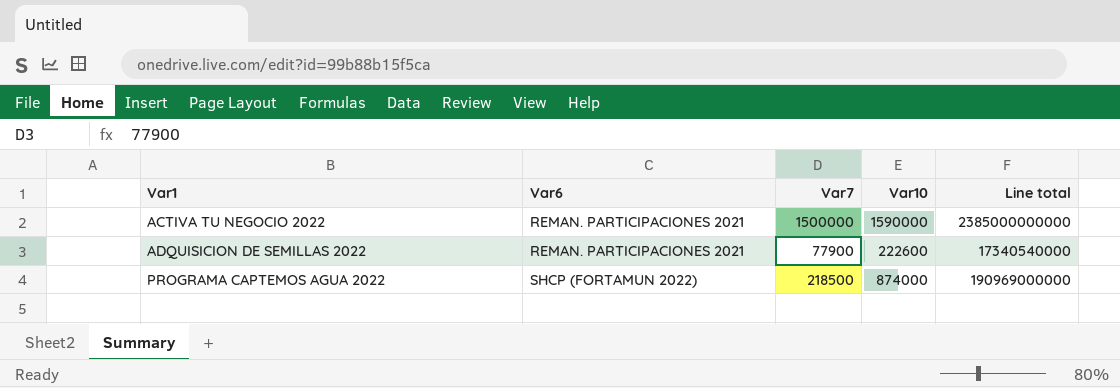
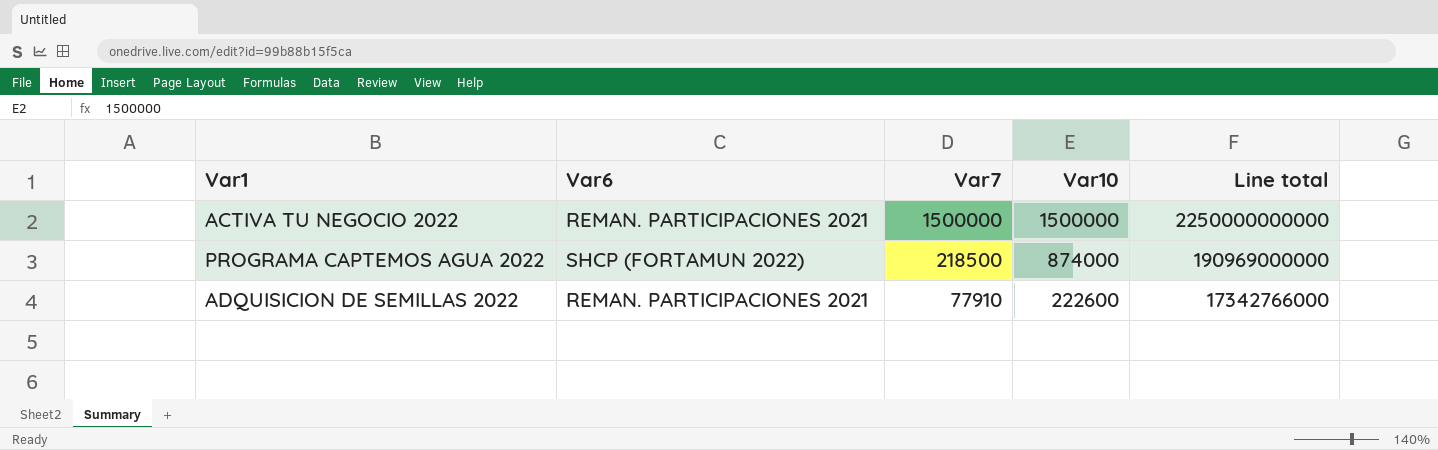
row order: Var1 ascending -> Var7 descending
ACTIVA TU NEGOCIO 2022 | Var10: 1590000 -> 1500000
ACTIVA TU NEGOCIO 2022 | Line total: 2385000000000 -> 2250000000000
ADQUISICION DE SEMILLAS 2022 | Var7: 77900 -> 77910
ADQUISICION DE SEMILLAS 2022 | Line total: 17340540000 -> 17342766000

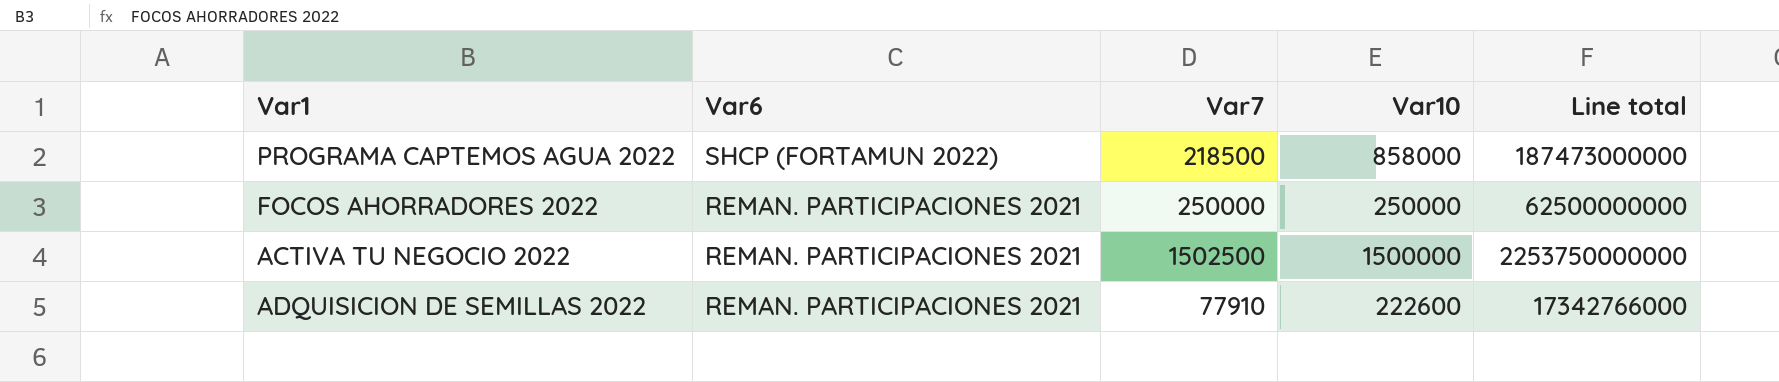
row order: Var7 descending -> Var6 descending
PROGRAMA CAPTEMOS AGUA 2022 | Var10: 874000 -> 858000
PROGRAMA CAPTEMOS AGUA 2022 | Line total: 190969000000 -> 187473000000
row FOCOS AHORRADORES 2022: none -> REMAN. PARTICIPACIONES 2021 | 250000 | 250000 | 62500000000
ACTIVA TU NEGOCIO 2022 | Var7: 1500000 -> 1502500
ACTIVA TU NEGOCIO 2022 | Line total: 2250000000000 -> 2253750000000

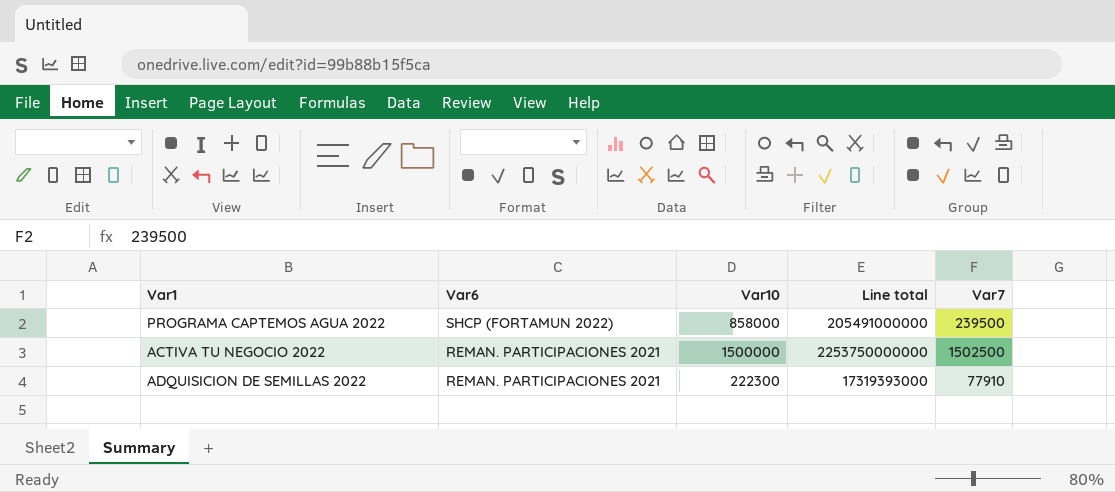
column Var7 | position: 3 -> 5
row FOCOS AHORRADORES 2022: REMAN. PARTICIPACIONES 2021 | 250000 | 250000 | 62500000000 -> none
PROGRAMA CAPTEMOS AGUA 2022 | Line total: 187473000000 -> 205491000000
PROGRAMA CAPTEMOS AGUA 2022 | Var7: 218500 -> 239500
ADQUISICION DE SEMILLAS 2022 | Var10: 222600 -> 222300
ADQUISICION DE SEMILLAS 2022 | Line total: 17342766000 -> 17319393000

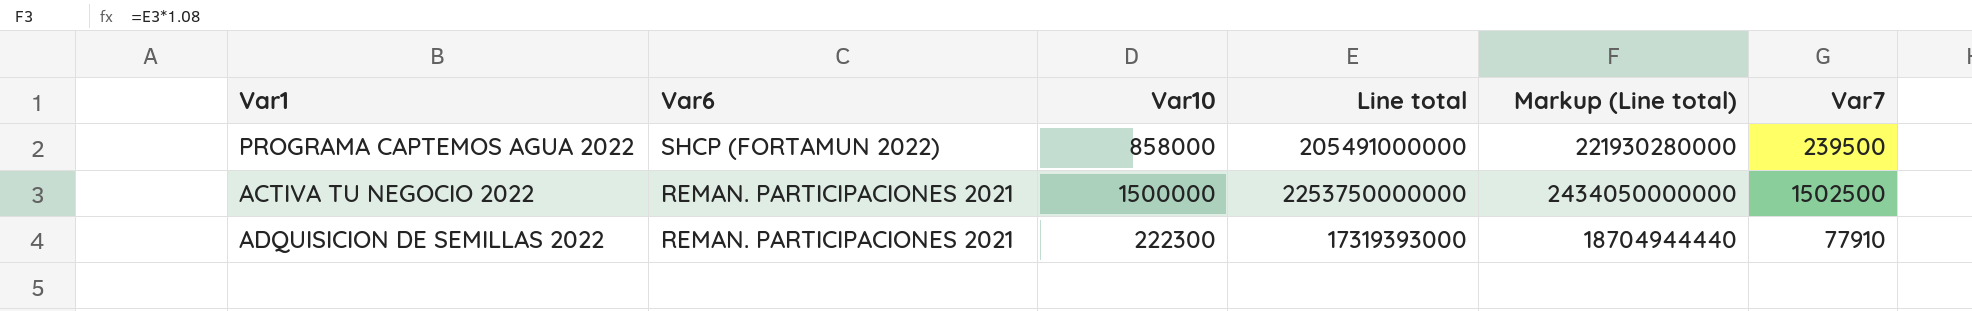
column Markup (Line total) | formula: none -> [Line total] * 1.08

